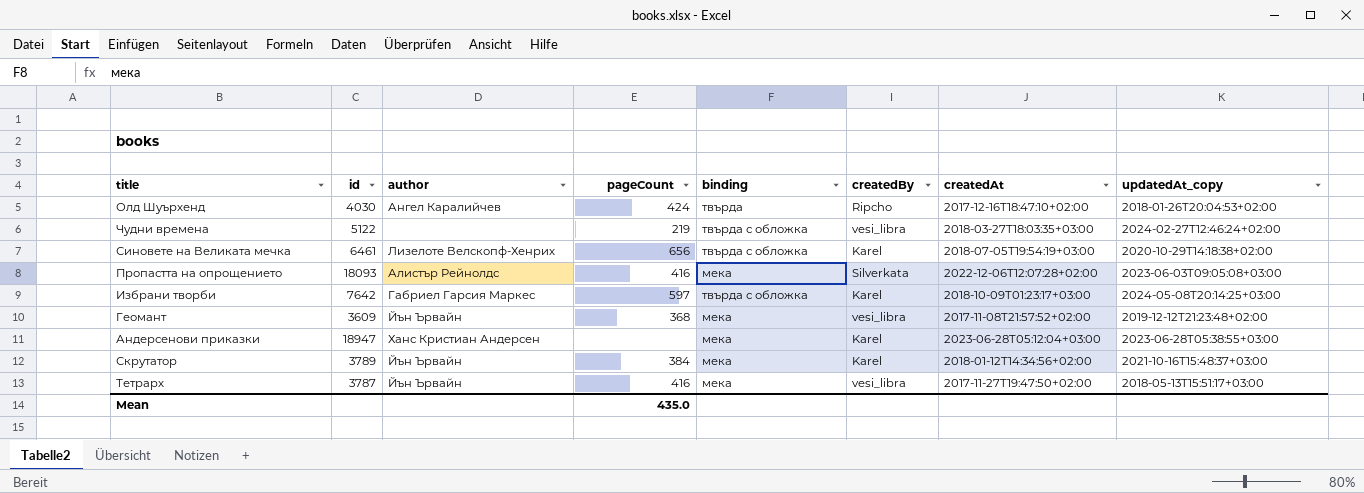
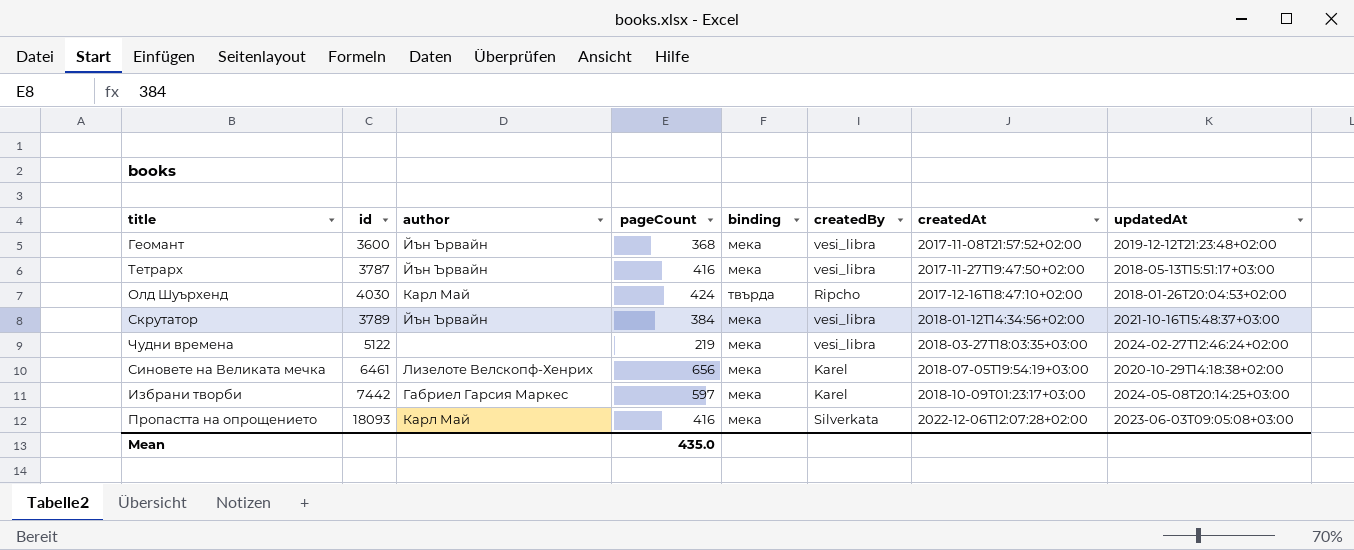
row order: none -> createdAt ascending
column name: updatedAt_copy -> updatedAt
row Андерсенови приказки: 18947 | Ханс Кристиан Андерсен | none | мека | Karel | 2023-06-28T05:12:04+03:00 | 2023-06-28T05:38:55+03:00 -> none
Геомант | id: 3609 -> 3600
Олд Шуърхенд | author: Ангел Каралийчев -> Карл Май
Скрутатор | createdBy: Karel -> vesi_libra
Чудни времена | binding: твърда с обложка -> мека
Синовете на Великата мечка | binding: твърда с обложка -> мека
Избрани творби | id: 7642 -> 7442
Избрани творби | binding: твърда с обложка -> мека
Пропастта на опрощението | author: Алистър Рейнолдс -> Карл Май

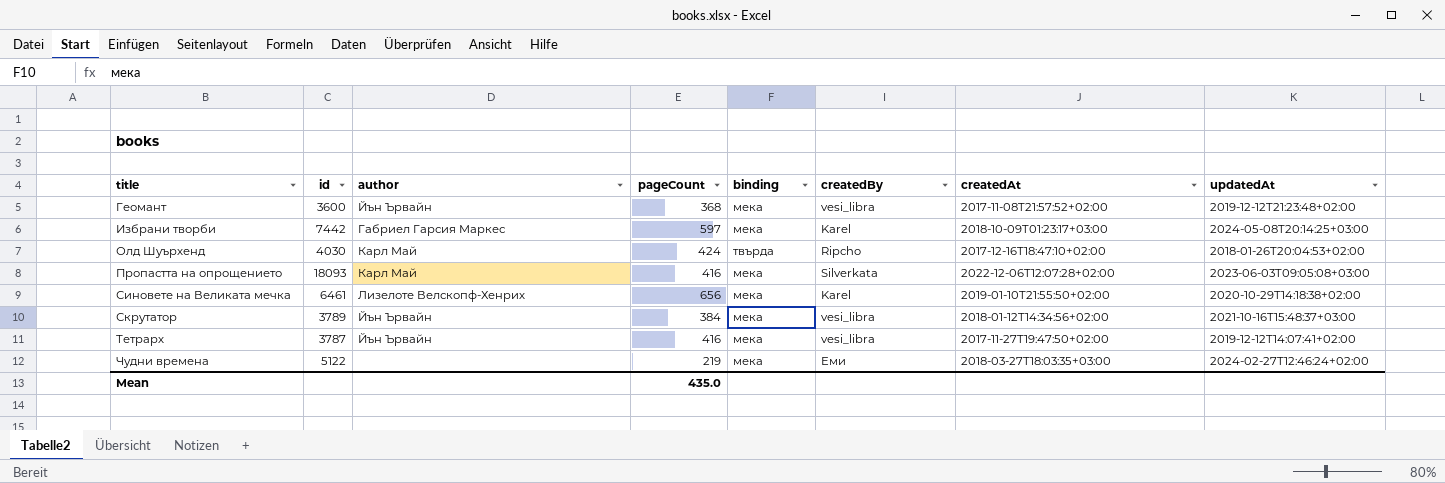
row order: createdAt ascending -> title ascending
Синовете на Великата мечка | createdAt: 2018-07-05T19:54:19+03:00 -> 2019-01-10T21:55:50+02:00
Тетрарх | updatedAt: 2018-05-13T15:51:17+03:00 -> 2019-12-12T14:07:41+02:00
Чудни времена | createdBy: vesi_libra -> Еми

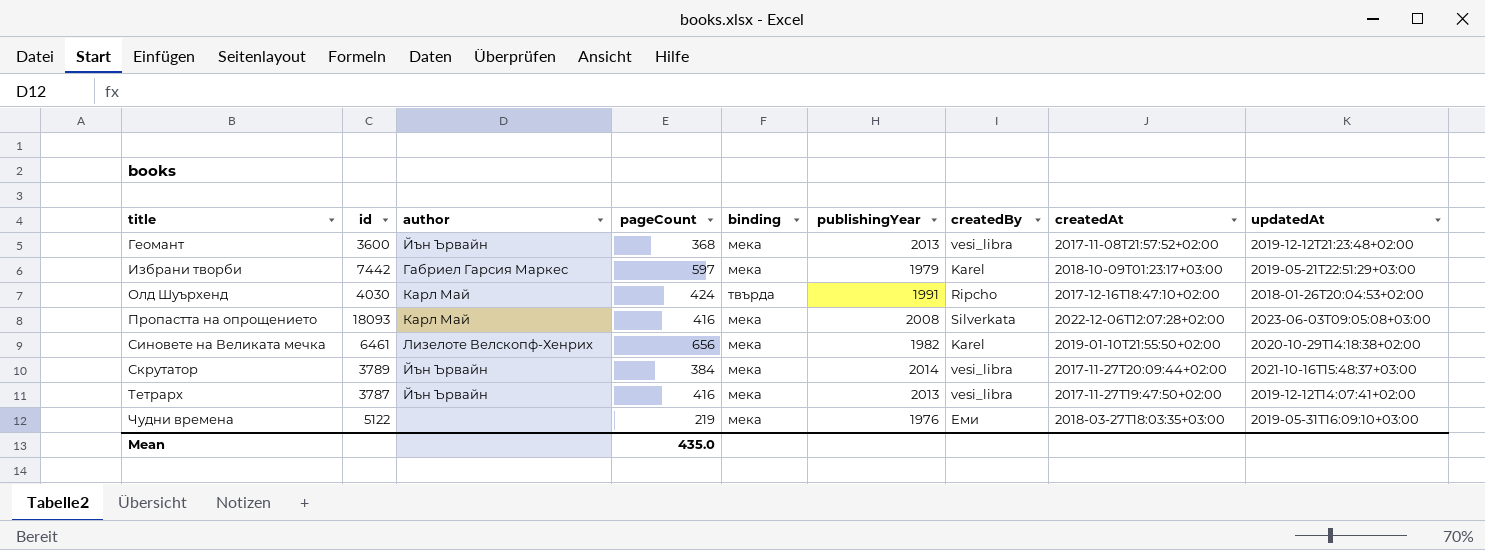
column publishingYear | position: none -> 6
Избрани творби | updatedAt: 2024-05-08T20:14:25+03:00 -> 2019-05-21T22:51:29+03:00
Скрутатор | createdAt: 2018-01-12T14:34:56+02:00 -> 2017-11-27T20:09:44+02:00
Чудни времена | updatedAt: 2024-02-27T12:46:24+02:00 -> 2019-05-31T16:09:10+03:00

